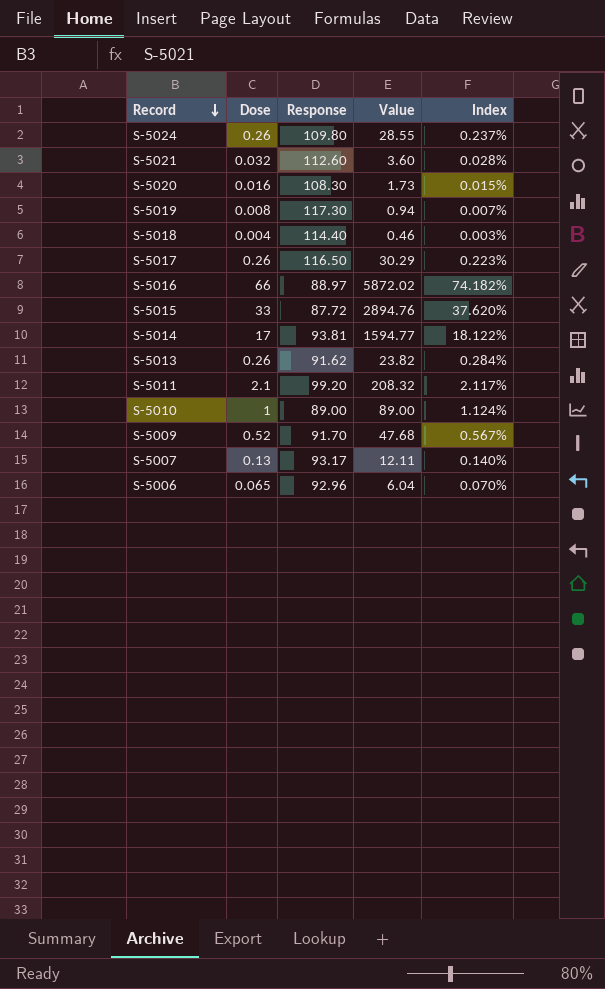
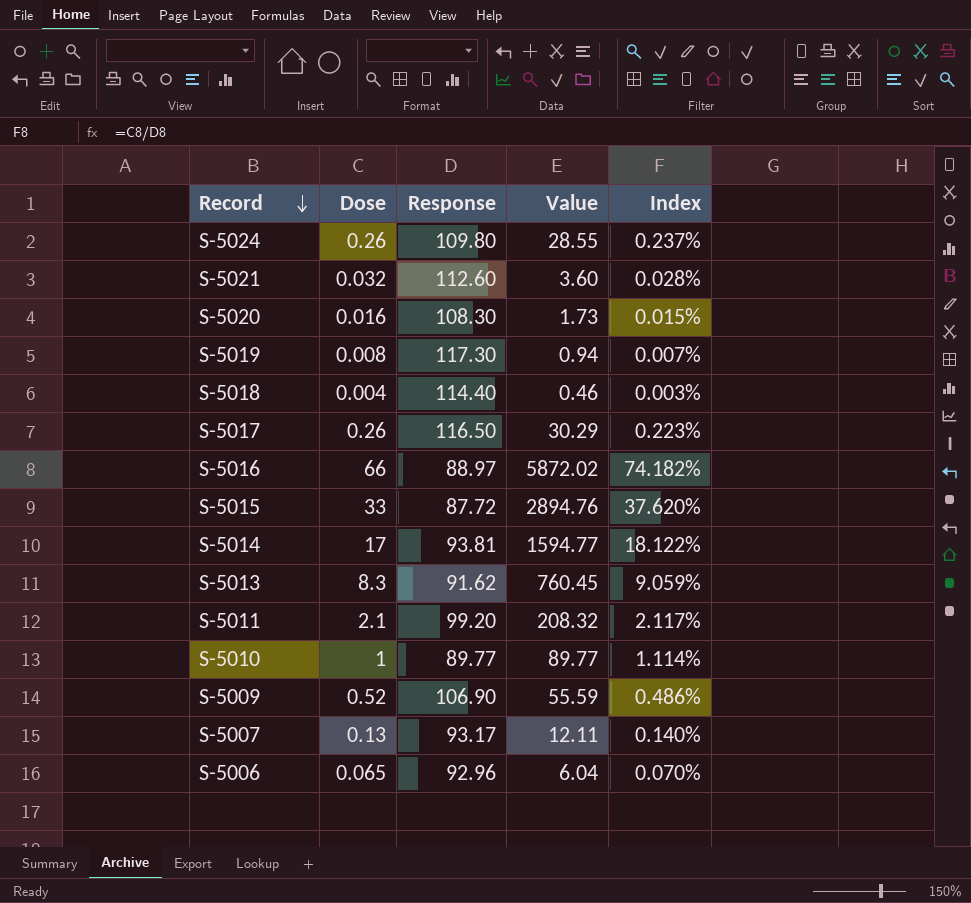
S-5013 | Dose: 0.26 -> 8.3
S-5013 | Value: 23.82 -> 760.45
S-5013 | Index: 0.284% -> 9.059%
S-5010 | Response: 89.00 -> 89.77
S-5010 | Value: 89.00 -> 89.77
S-5010 | Index: 1.124% -> 1.114%
S-5009 | Response: 91.70 -> 106.90
S-5009 | Value: 47.68 -> 55.59
S-5009 | Index: 0.567% -> 0.486%

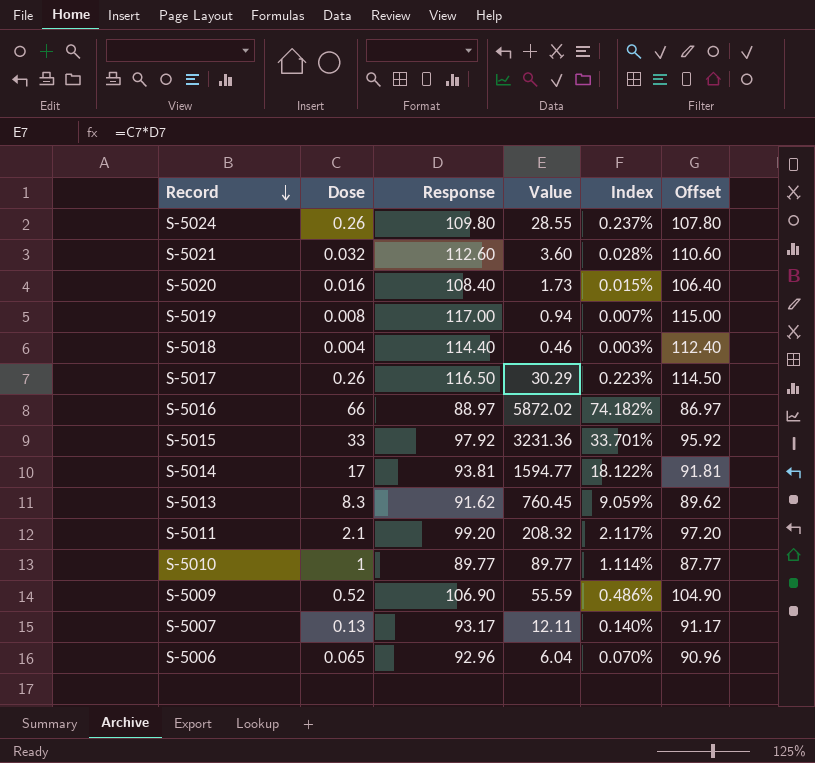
column Offset | formula: none -> [Response] - 2
S-5020 | Response: 108.30 -> 108.40
S-5019 | Response: 117.30 -> 117.00
S-5015 | Response: 87.72 -> 97.92
S-5015 | Value: 2894.76 -> 3231.36
S-5015 | Index: 37.620% -> 33.701%

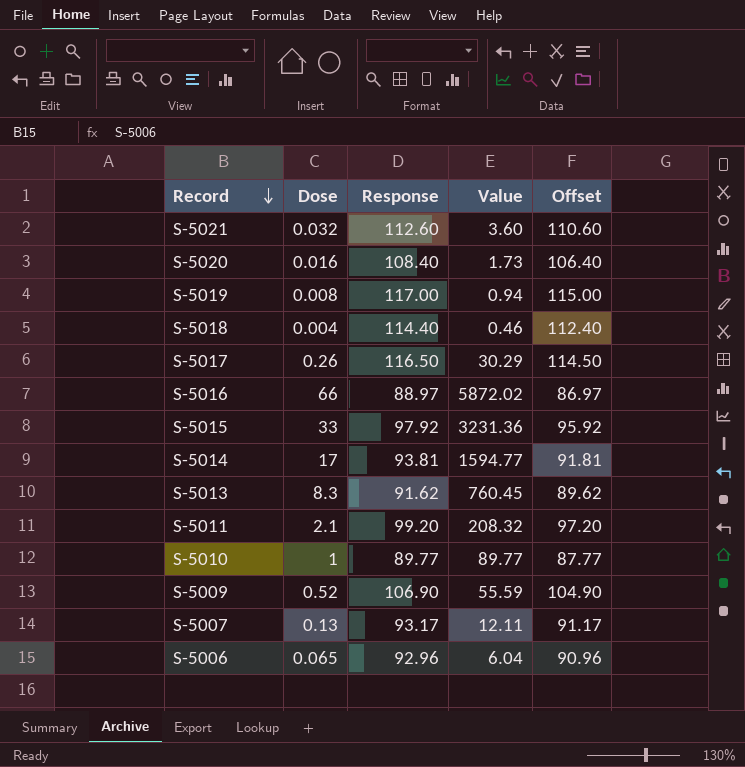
column Index | formula: [Dose] / [Response] -> none
row S-5024: 0.26 | 109.80 | 28.55 | 0.237% | 107.80 -> none

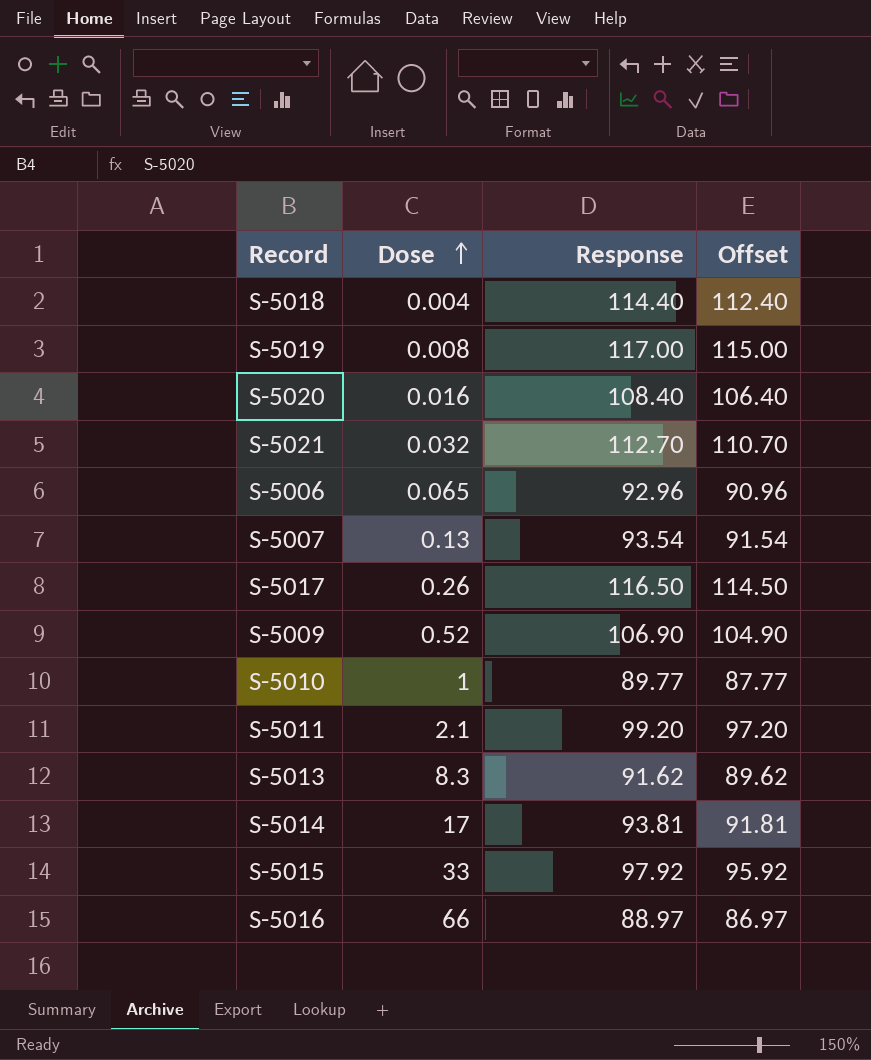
row order: Record descending -> Dose ascending
column Value | formula: [Dose] * [Response] -> none
S-5021 | Response: 112.60 -> 112.70
S-5021 | Offset: 110.60 -> 110.70
S-5007 | Response: 93.17 -> 93.54
S-5007 | Offset: 91.17 -> 91.54

